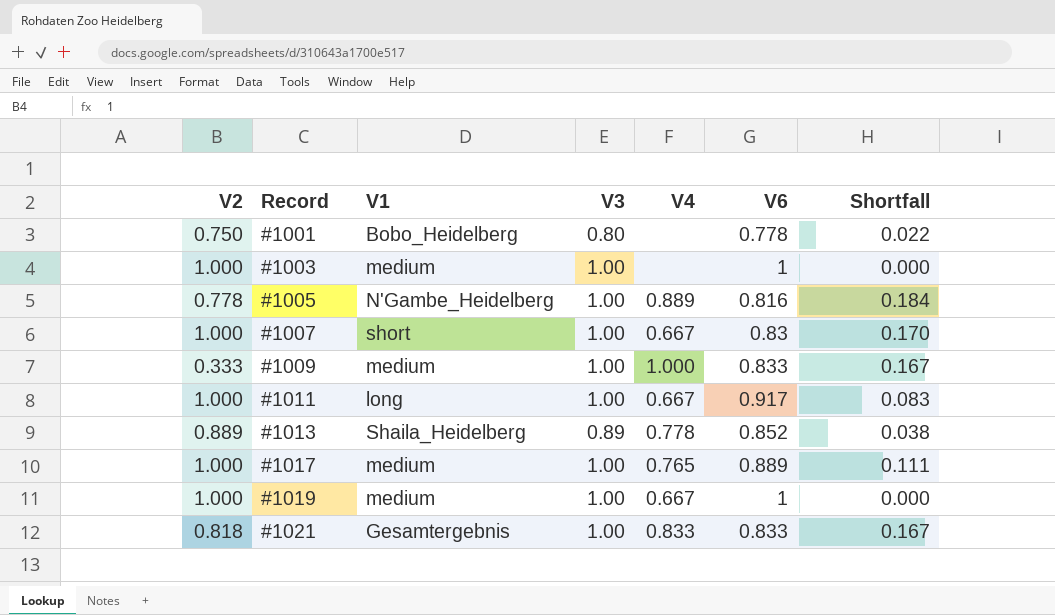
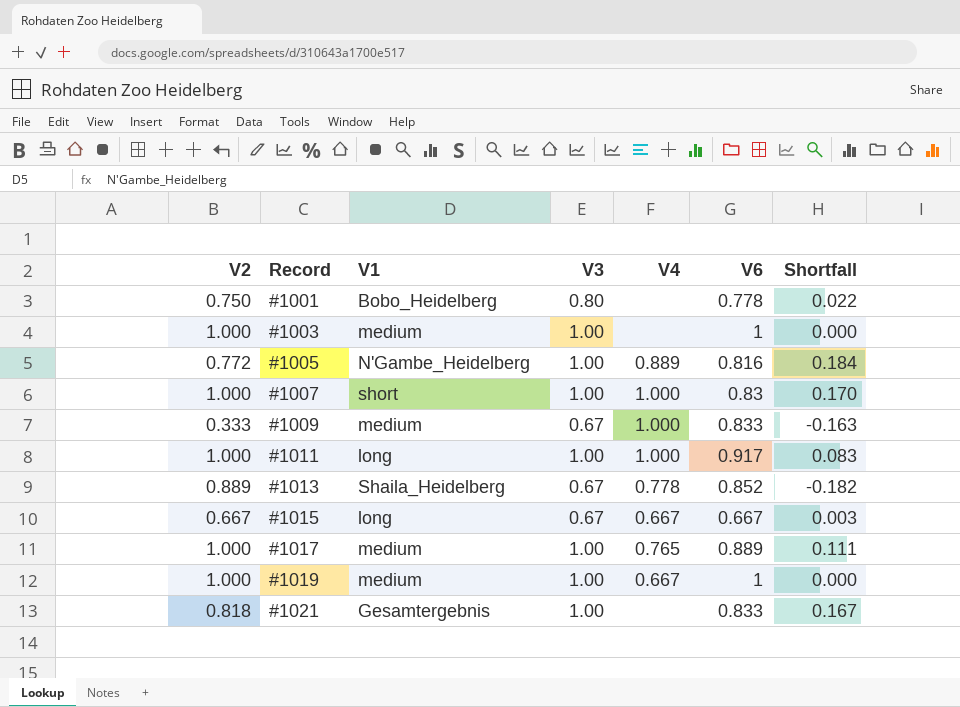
#1005 | V2: 0.778 -> 0.772
#1007 | V4: 0.667 -> 1.000
#1009 | V3: 1.00 -> 0.67
#1009 | Shortfall: 0.167 -> -0.163
#1011 | V4: 0.667 -> 1.000
#1013 | V3: 0.89 -> 0.67
#1013 | Shortfall: 0.038 -> -0.182
row #1015: none -> 0.667 | long | 0.67 | 0.667 | 0.667 | 0.003
#1021 | V4: 0.833 -> none

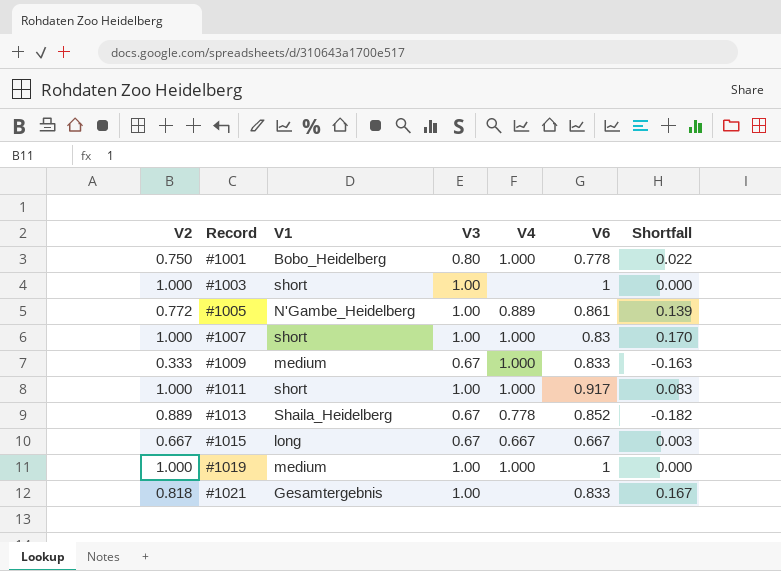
row #1017: 1.000 | medium | 1.00 | 0.765 | 0.889 | 0.111 -> none
#1001 | V4: none -> 1.000
#1003 | V1: medium -> short
#1005 | V6: 0.816 -> 0.861
#1005 | Shortfall: 0.184 -> 0.139
#1011 | V1: long -> short
#1019 | V4: 0.667 -> 1.000

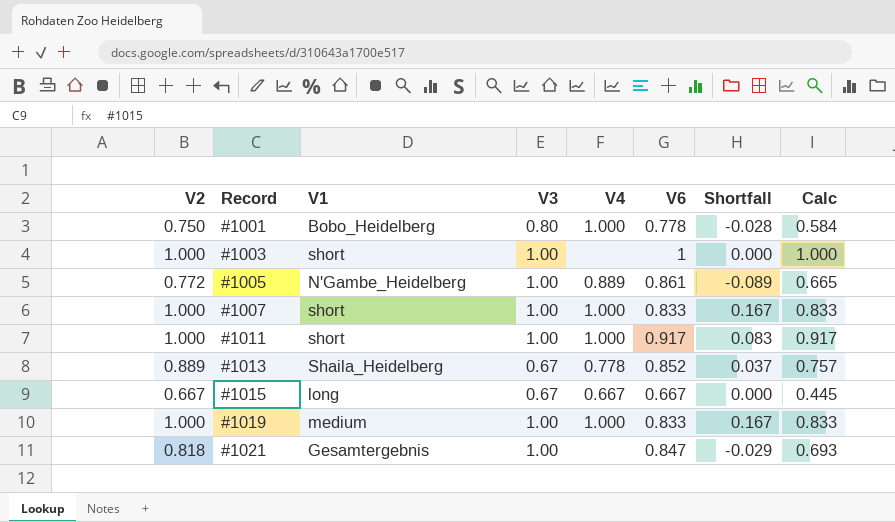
column Shortfall | formula: [V3] - [V6] -> [V2] - [V6]
column Calc | formula: none -> [V2] * [V6]
row #1009: 0.333 | medium | 0.67 | 1.000 | 0.833 | -0.163 -> none
#1007 | V6: 0.83 -> 0.833
#1019 | V6: 1 -> 0.833
#1021 | V6: 0.833 -> 0.847

